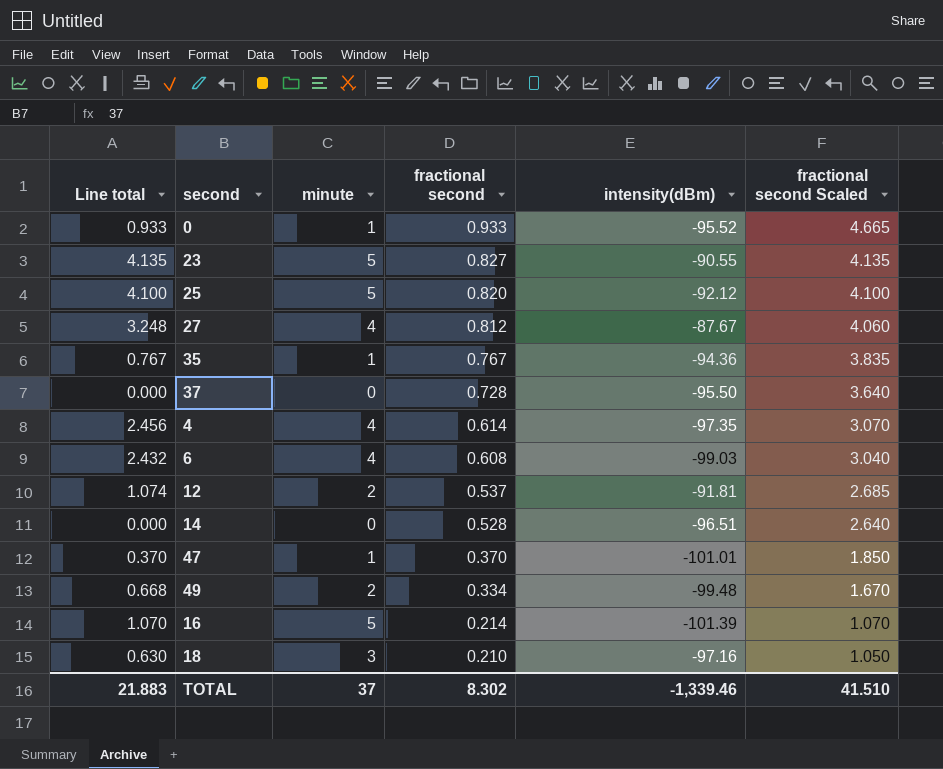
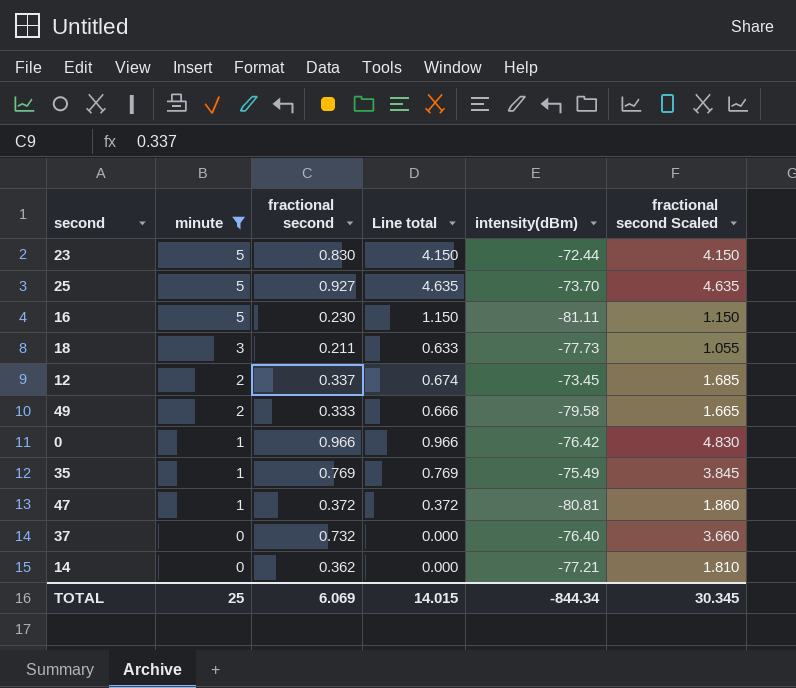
filter: none -> minute != 4
row order: fractional second descending -> minute descending
column Line total | position: 1 -> 4
23 | fractional second: 0.827 -> 0.830
23 | Line total: 4.135 -> 4.150
23 | intensity(dBm): -90.55 -> -72.44
23 | fractional second Scaled: 4.135 -> 4.150
25 | fractional second: 0.820 -> 0.927
25 | Line total: 4.100 -> 4.635
25 | intensity(dBm): -92.12 -> -73.70
25 | fractional second Scaled: 4.100 -> 4.635
16 | fractional second: 0.214 -> 0.230
16 | Line total: 1.070 -> 1.150
16 | intensity(dBm): -101.39 -> -81.11
16 | fractional second Scaled: 1.070 -> 1.150
18 | fractional second: 0.210 -> 0.211
18 | Line total: 0.630 -> 0.633
18 | intensity(dBm): -97.16 -> -77.73
18 | fractional second Scaled: 1.050 -> 1.055
12 | fractional second: 0.537 -> 0.337
12 | Line total: 1.074 -> 0.674
12 | intensity(dBm): -91.81 -> -73.45
12 | fractional second Scaled: 2.685 -> 1.685
49 | fractional second: 0.334 -> 0.333
49 | Line total: 0.668 -> 0.666
49 | intensity(dBm): -99.48 -> -79.58
49 | fractional second Scaled: 1.670 -> 1.665
0 | fractional second: 0.933 -> 0.966
0 | Line total: 0.933 -> 0.966
0 | intensity(dBm): -95.52 -> -76.42
0 | fractional second Scaled: 4.665 -> 4.830
35 | fractional second: 0.767 -> 0.769
35 | Line total: 0.767 -> 0.769
35 | intensity(dBm): -94.36 -> -75.49
35 | fractional second Scaled: 3.835 -> 3.845
47 | fractional second: 0.370 -> 0.372
47 | Line total: 0.370 -> 0.372
47 | intensity(dBm): -101.01 -> -80.81
47 | fractional second Scaled: 1.850 -> 1.860
37 | fractional second: 0.728 -> 0.732
37 | intensity(dBm): -95.50 -> -76.40
37 | fractional second Scaled: 3.640 -> 3.660
14 | fractional second: 0.528 -> 0.362
14 | intensity(dBm): -96.51 -> -77.21
14 | fractional second Scaled: 2.640 -> 1.810
TOTAL | minute: 37 -> 25
TOTAL | fractional second: 8.302 -> 6.069
TOTAL | Line total: 21.883 -> 14.015
TOTAL | intensity(dBm): -1,339.46 -> -844.34
TOTAL | fractional second Scaled: 41.510 -> 30.345

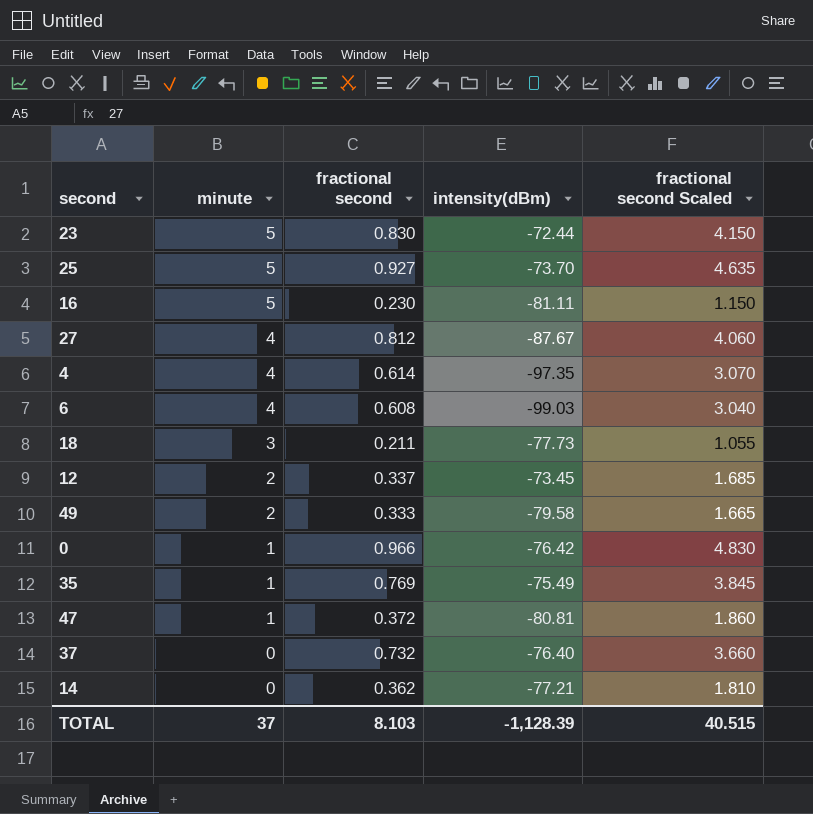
filter: minute != 4 -> none
column Line total | formula: [minute] * [fractional second] -> none
TOTAL | minute: 25 -> 37
TOTAL | fractional second: 6.069 -> 8.103
TOTAL | intensity(dBm): -844.34 -> -1,128.39
TOTAL | fractional second Scaled: 30.345 -> 40.515

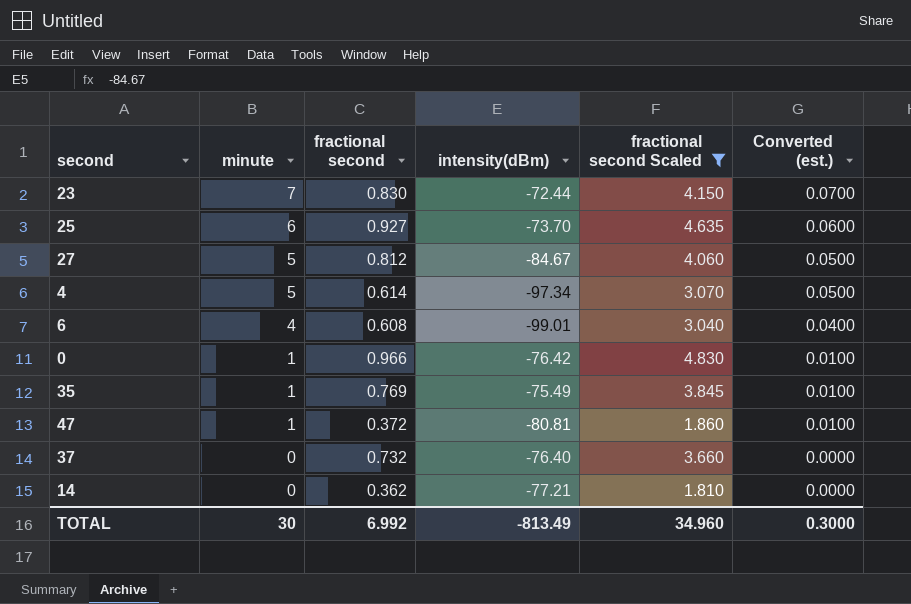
filter: none -> fractional second Scaled >= 1.810
column Converted (est.) | formula: none -> [minute] * 0.01
23 | minute: 5 -> 7
25 | minute: 5 -> 6
27 | minute: 4 -> 5
27 | intensity(dBm): -87.67 -> -84.67
4 | minute: 4 -> 5
4 | intensity(dBm): -97.35 -> -97.34
6 | intensity(dBm): -99.03 -> -99.01
TOTAL | minute: 37 -> 30
TOTAL | fractional second: 8.103 -> 6.992
TOTAL | intensity(dBm): -1,128.39 -> -813.49
TOTAL | fractional second Scaled: 40.515 -> 34.960

